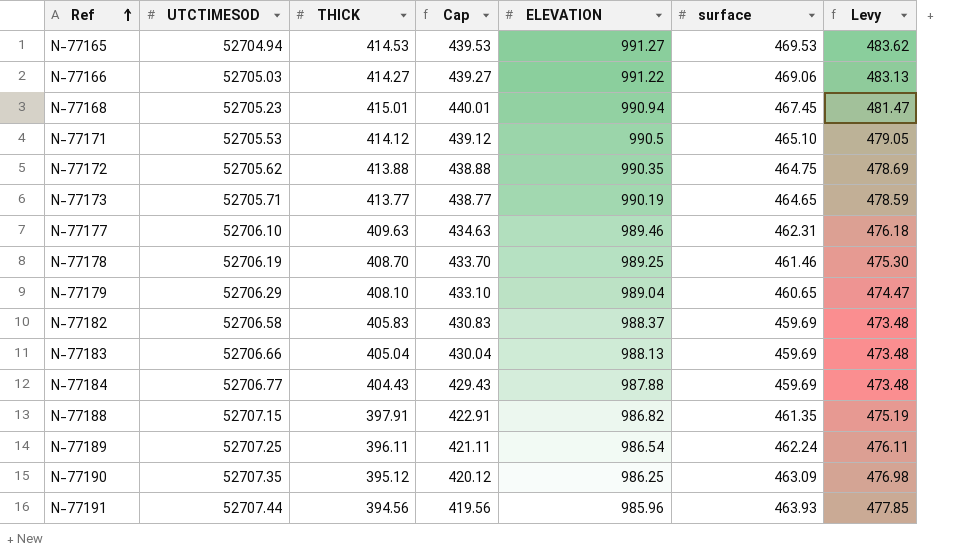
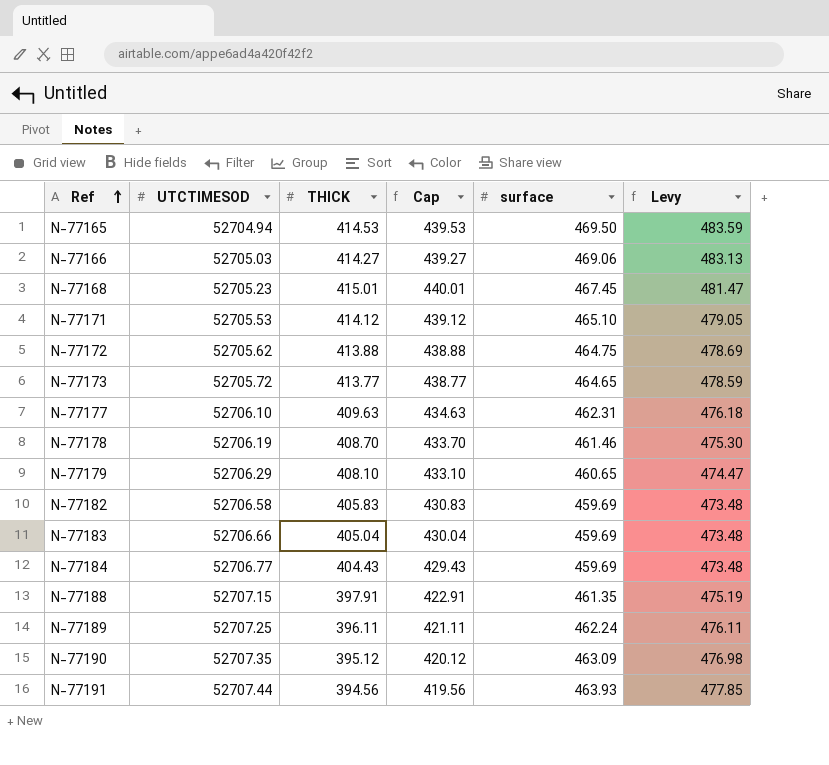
column ELEVATION | position: 5 -> none
N-77165 | surface: 469.53 -> 469.50
N-77165 | Levy: 483.62 -> 483.59
N-77173 | UTCTIMESOD: 52705.71 -> 52705.72

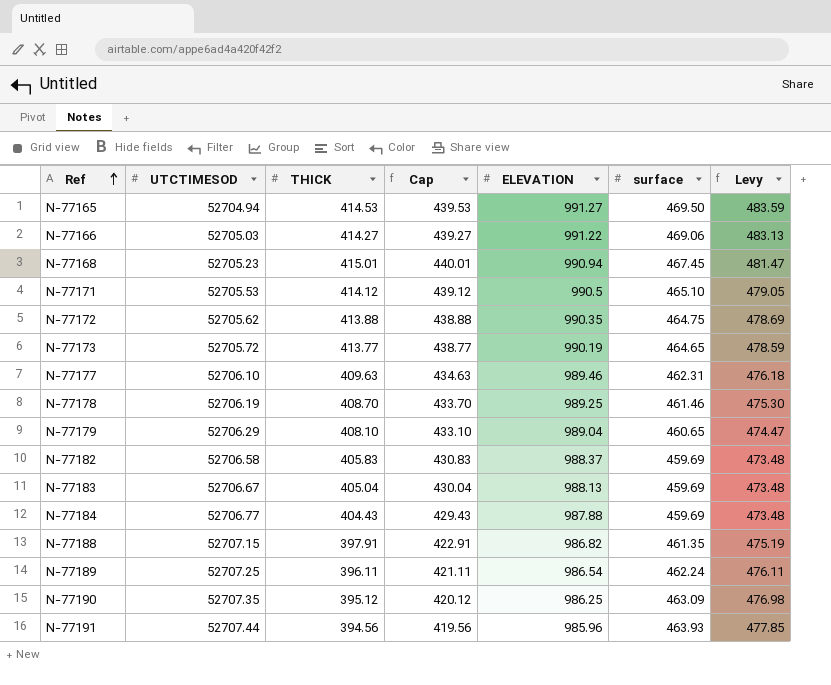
column ELEVATION | position: none -> 5
N-77183 | UTCTIMESOD: 52706.66 -> 52706.67

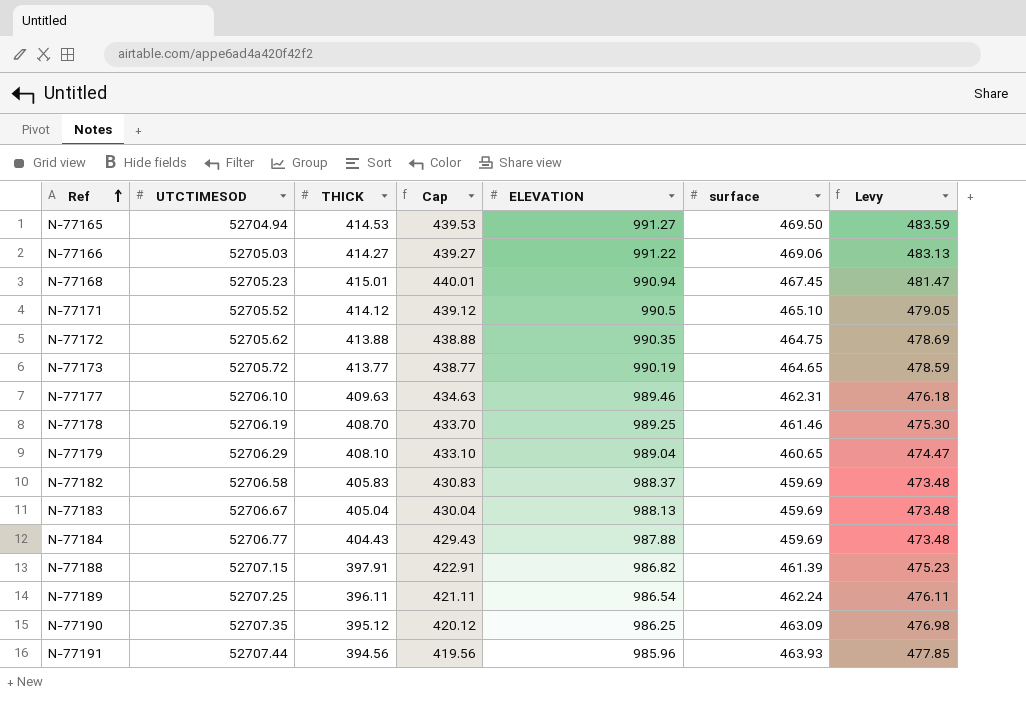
N-77171 | UTCTIMESOD: 52705.53 -> 52705.52
N-77188 | surface: 461.35 -> 461.39
N-77188 | Levy: 475.19 -> 475.23

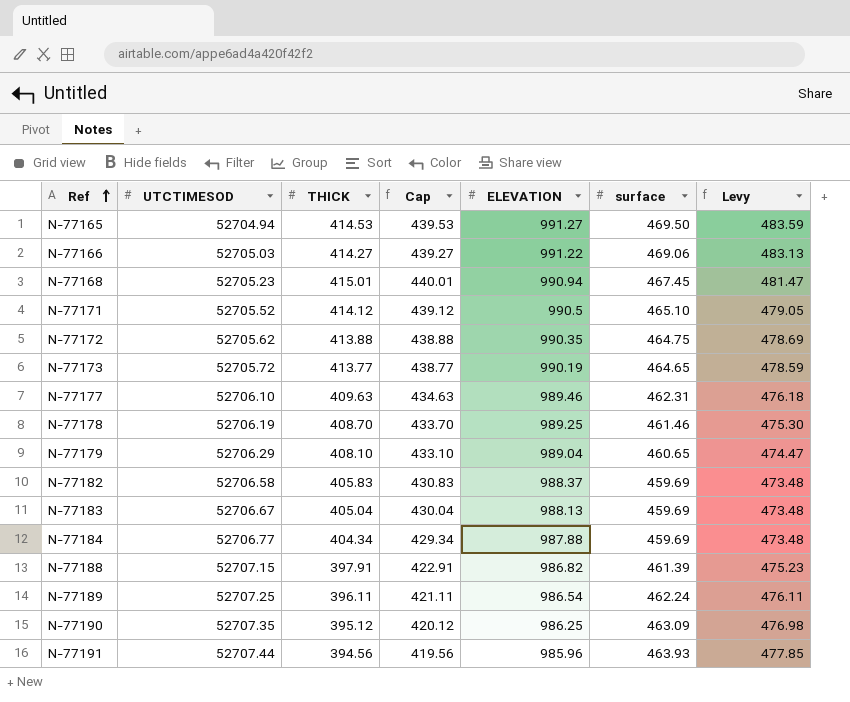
N-77184 | THICK: 404.43 -> 404.34
N-77184 | Cap: 429.43 -> 429.34

